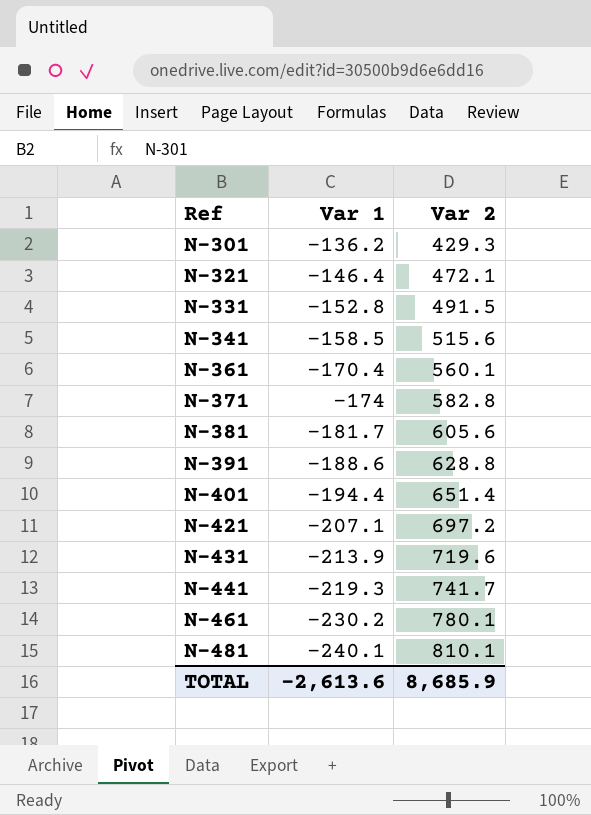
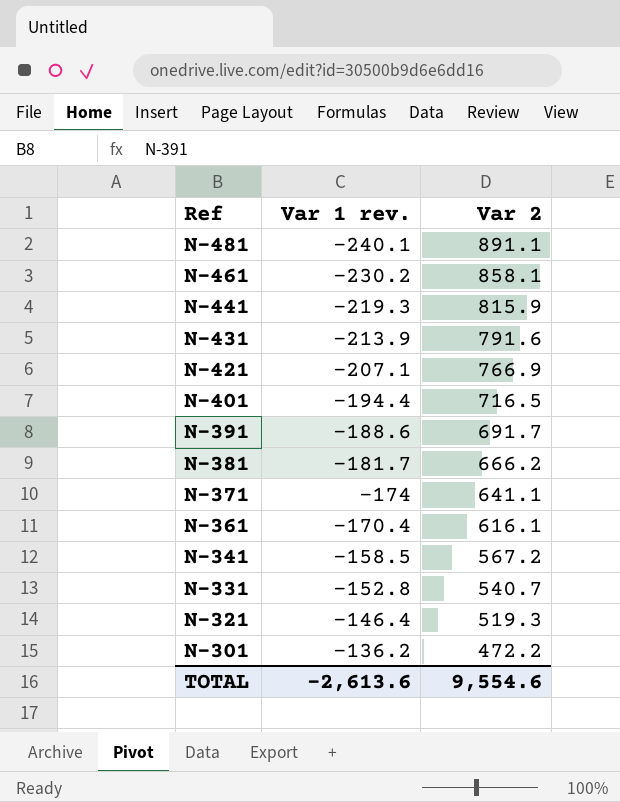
row order: Ref ascending -> Ref descending
column name: Var 1 -> Var 1 rev.
N-481 | Var 2: 810.1 -> 891.1
N-461 | Var 2: 780.1 -> 858.1
N-441 | Var 2: 741.7 -> 815.9
N-431 | Var 2: 719.6 -> 791.6
N-421 | Var 2: 697.2 -> 766.9
N-401 | Var 2: 651.4 -> 716.5
N-391 | Var 2: 628.8 -> 691.7
N-381 | Var 2: 605.6 -> 666.2
N-371 | Var 2: 582.8 -> 641.1
N-361 | Var 2: 560.1 -> 616.1
N-341 | Var 2: 515.6 -> 567.2
N-331 | Var 2: 491.5 -> 540.7
N-321 | Var 2: 472.1 -> 519.3
N-301 | Var 2: 429.3 -> 472.2
TOTAL | Var 2: 8,685.9 -> 9,554.6

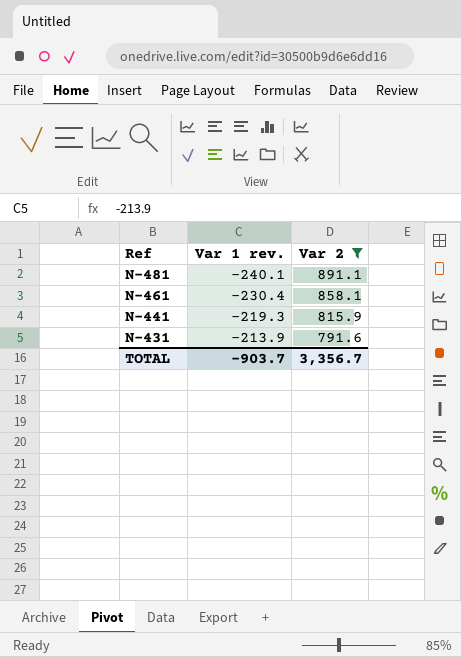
filter: none -> Var 2 >= 791.6
N-461 | Var 1 rev.: -230.2 -> -230.4
TOTAL | Var 1 rev.: -2,613.6 -> -903.7
TOTAL | Var 2: 9,554.6 -> 3,356.7

